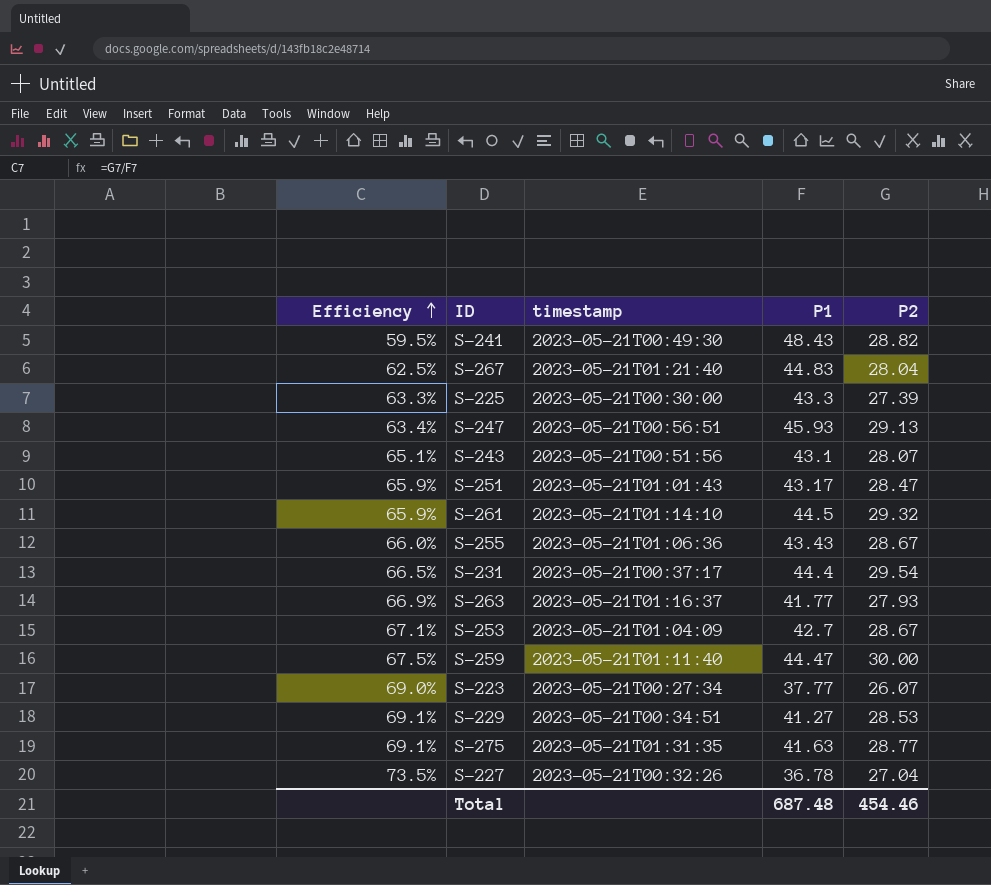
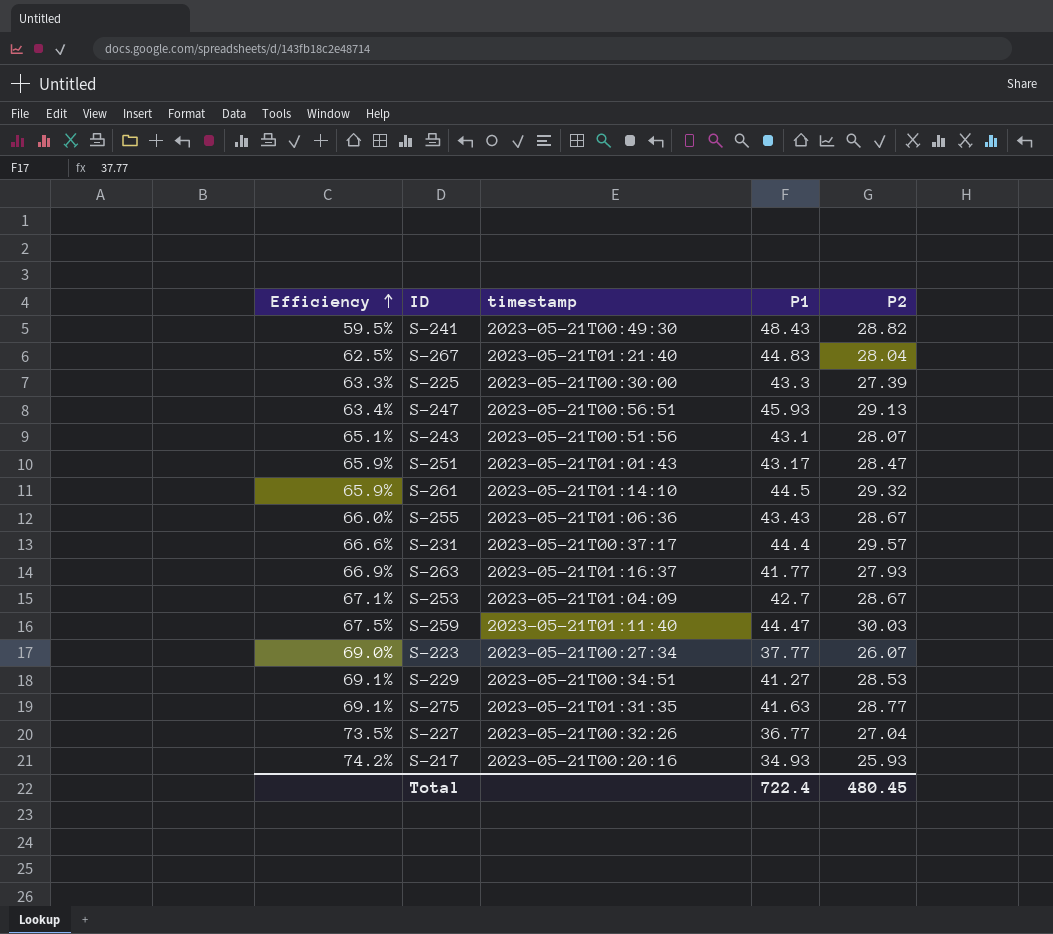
S-231 | Efficiency: 66.5% -> 66.6%
S-231 | P2: 29.54 -> 29.57
S-259 | P2: 30.00 -> 30.03
S-227 | P1: 36.78 -> 36.77
row S-217: none -> 74.2% | 2023-05-21T00:20:16 | 34.93 | 25.93
Total | P1: 687.48 -> 722.4
Total | P2: 454.46 -> 480.45

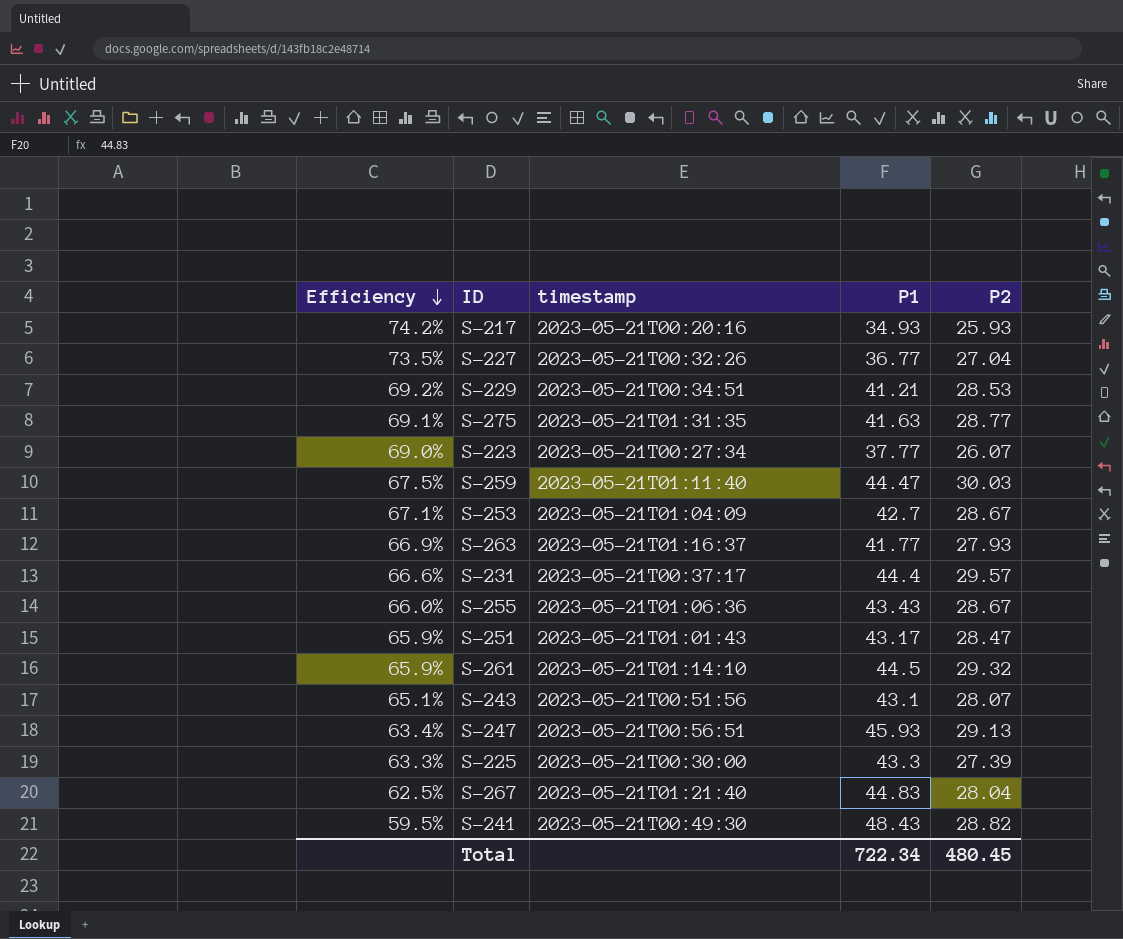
row order: Efficiency ascending -> Efficiency descending
S-229 | Efficiency: 69.1% -> 69.2%
S-229 | P1: 41.27 -> 41.21
Total | P1: 722.4 -> 722.34

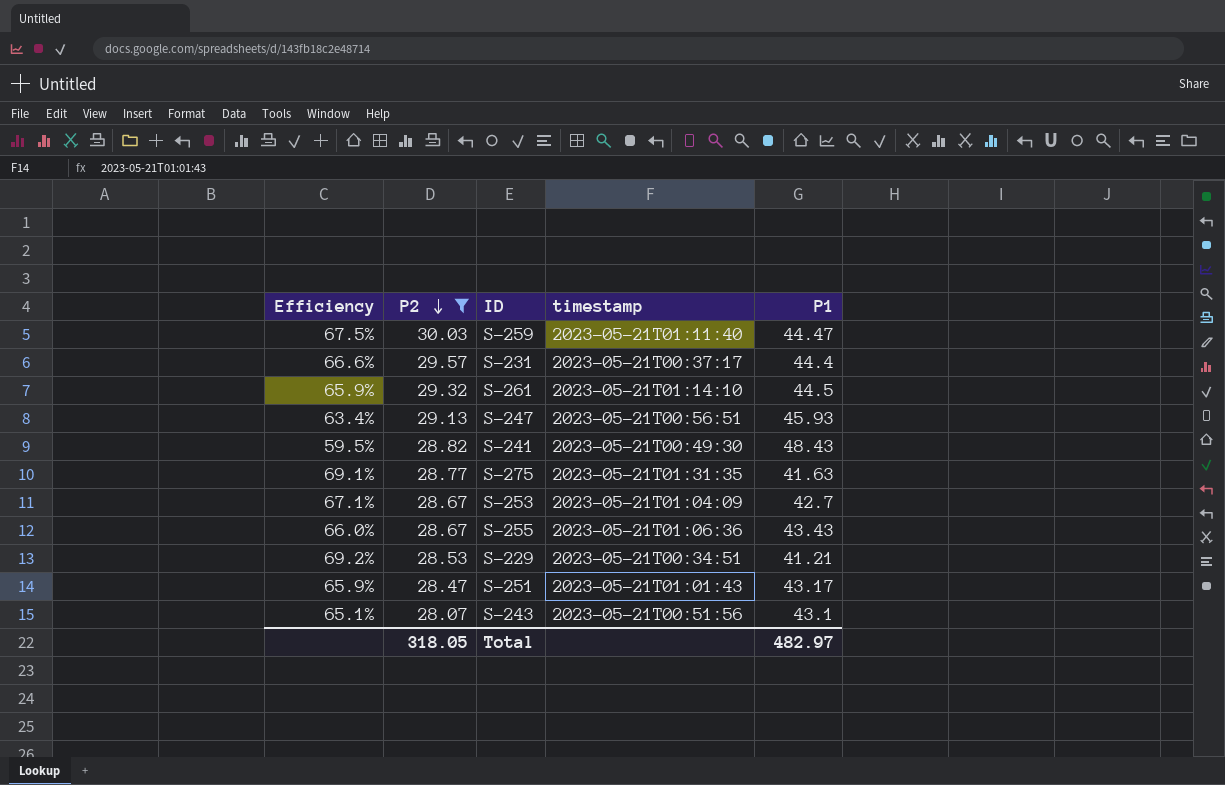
filter: none -> P2 >= 28.07
row order: Efficiency descending -> P2 descending
column P2 | position: 5 -> 2
Total | P2: 480.45 -> 318.05
Total | P1: 722.34 -> 482.97

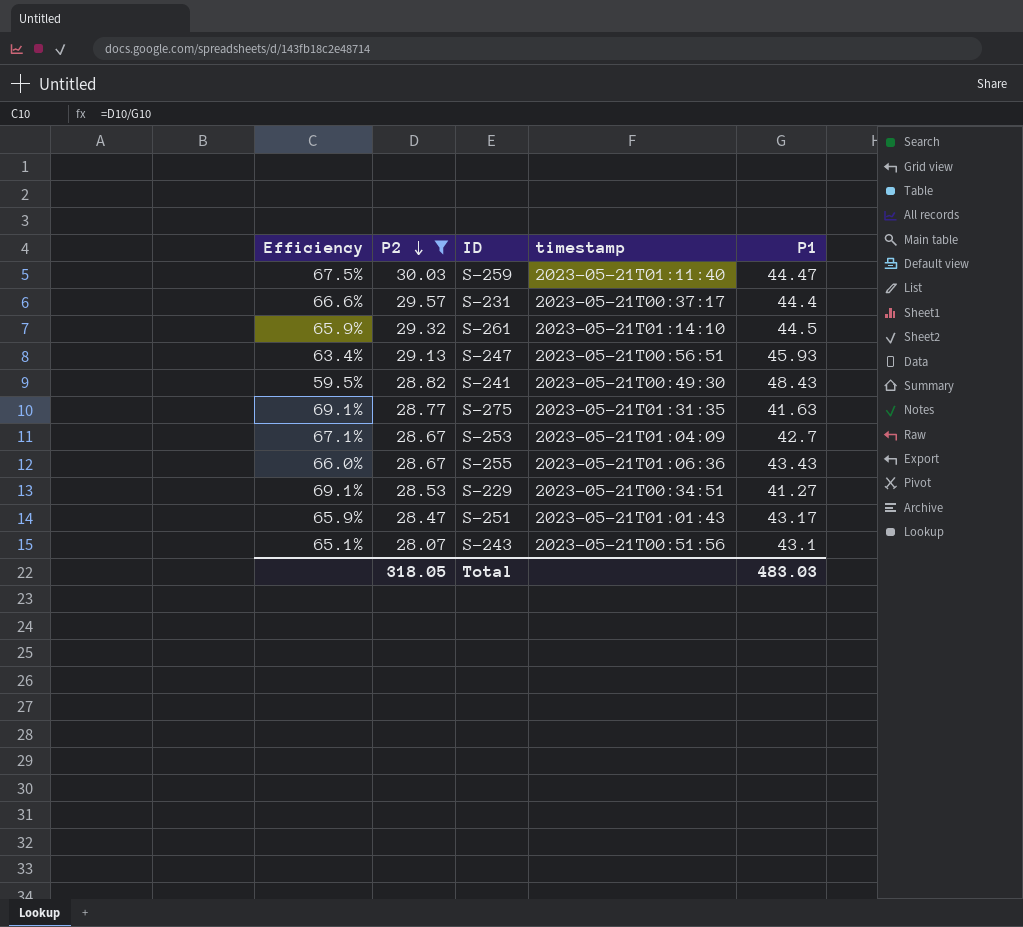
S-229 | Efficiency: 69.2% -> 69.1%
S-229 | P1: 41.21 -> 41.27
Total | P1: 482.97 -> 483.03

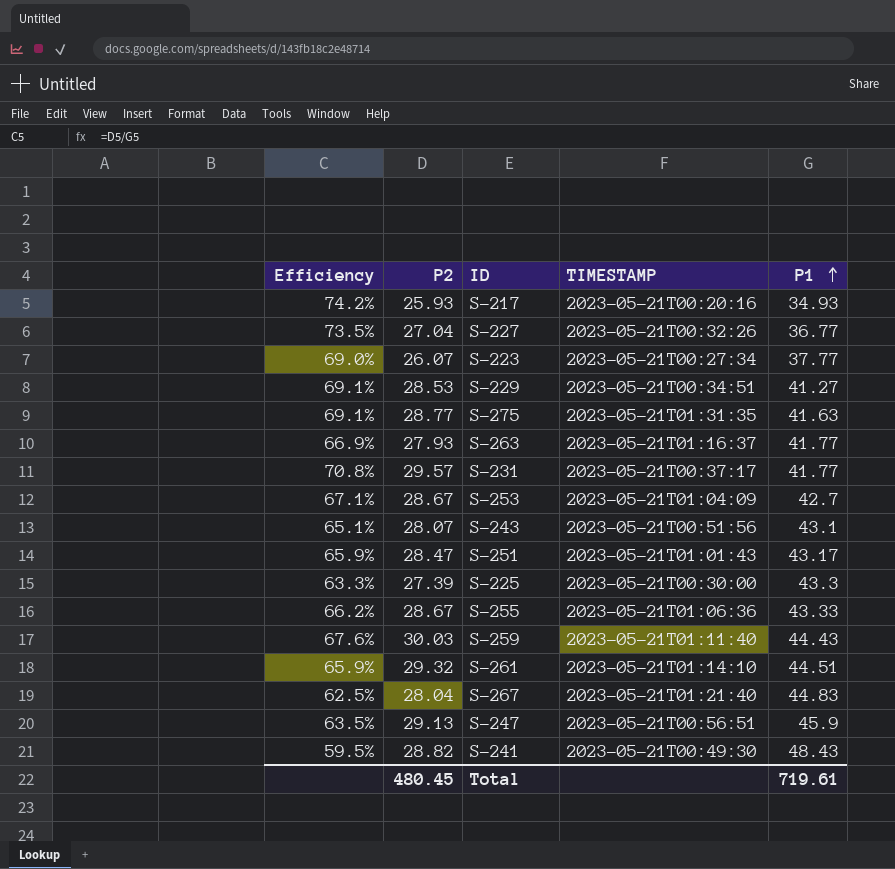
filter: P2 >= 28.07 -> none
row order: P2 descending -> P1 ascending
column name: timestamp -> TIMESTAMP
S-231 | Efficiency: 66.6% -> 70.8%
S-231 | P1: 44.4 -> 41.77
S-255 | Efficiency: 66.0% -> 66.2%
S-255 | P1: 43.43 -> 43.33
S-259 | Efficiency: 67.5% -> 67.6%
S-259 | P1: 44.47 -> 44.43
S-261 | P1: 44.5 -> 44.51
S-247 | Efficiency: 63.4% -> 63.5%
S-247 | P1: 45.93 -> 45.9
Total | P2: 318.05 -> 480.45
Total | P1: 483.03 -> 719.61

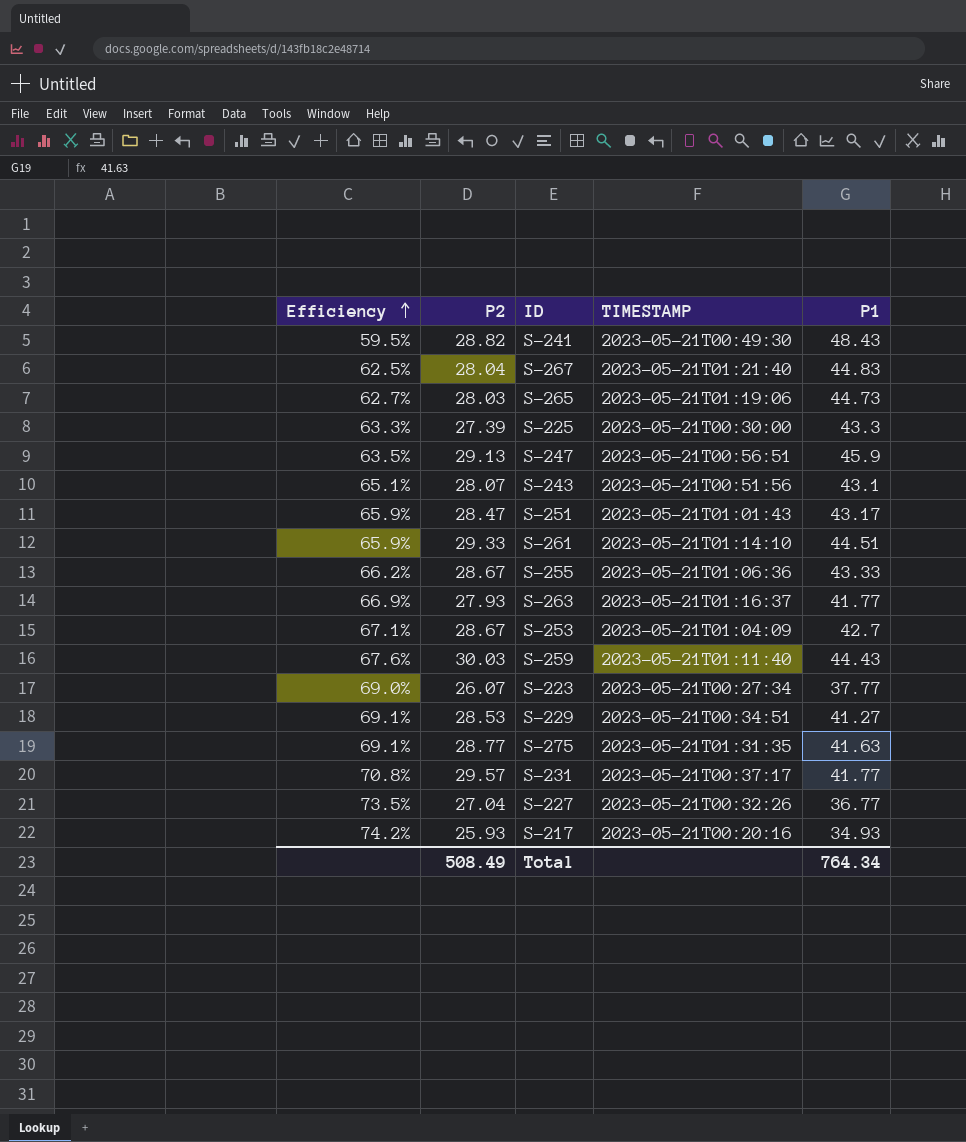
row order: P1 ascending -> Efficiency ascending
row S-265: none -> 62.7% | 28.03 | 2023-05-21T01:19:06 | 44.73
S-261 | P2: 29.32 -> 29.33
Total | P2: 480.45 -> 508.49
Total | P1: 719.61 -> 764.34

